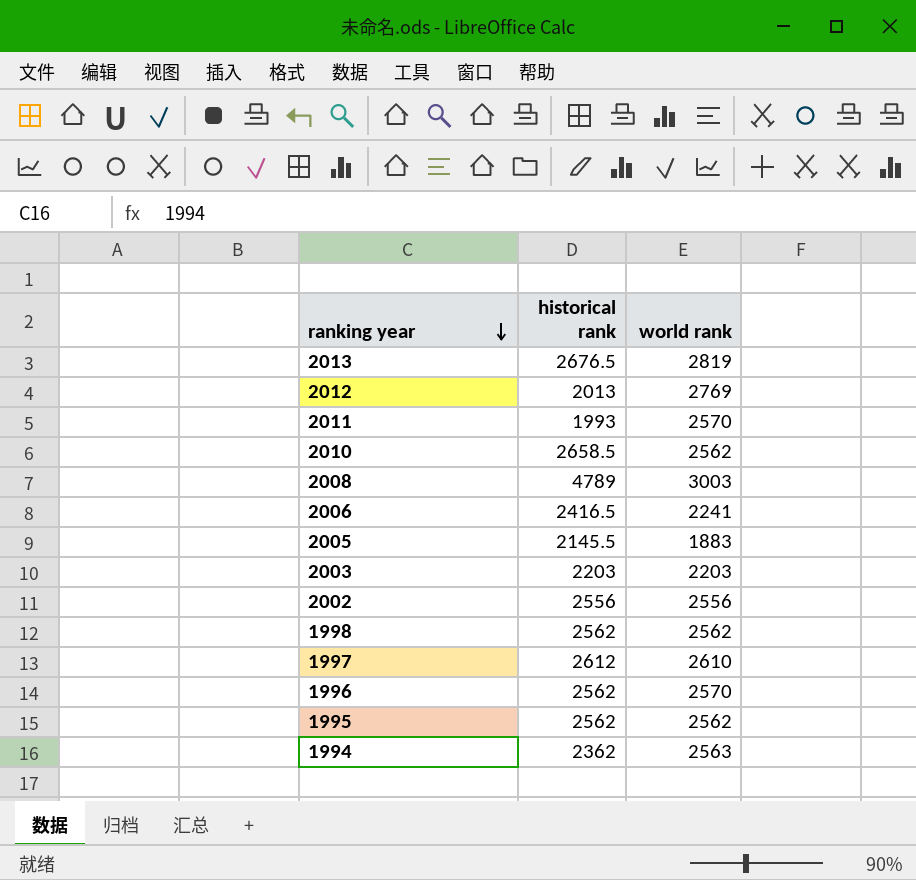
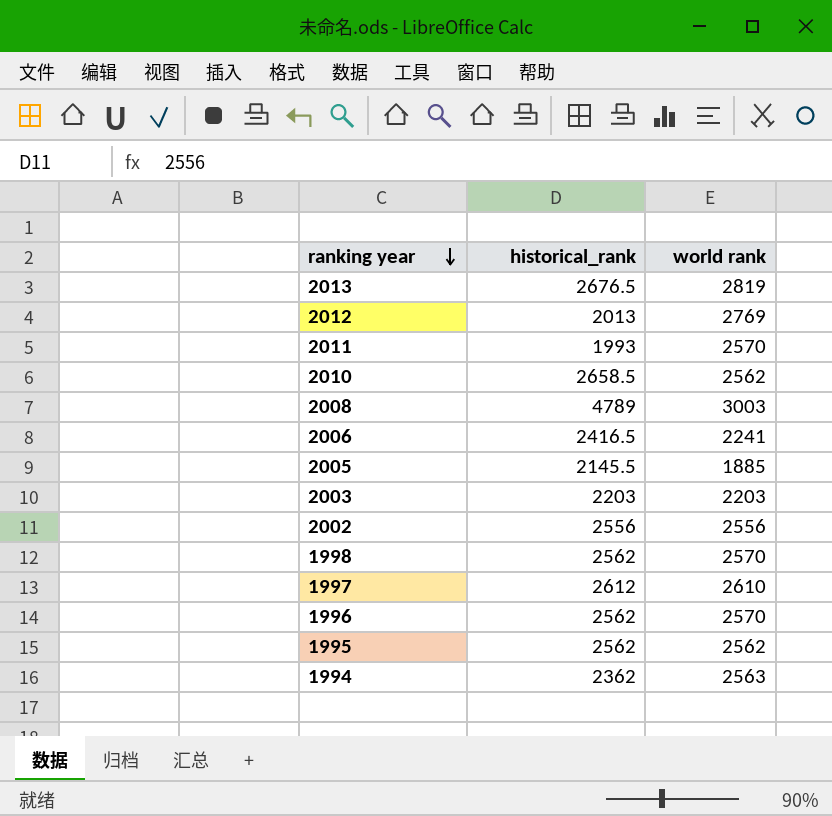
column name: historical rank -> historical_rank
2005 | world rank: 1883 -> 1885
1998 | world rank: 2562 -> 2570

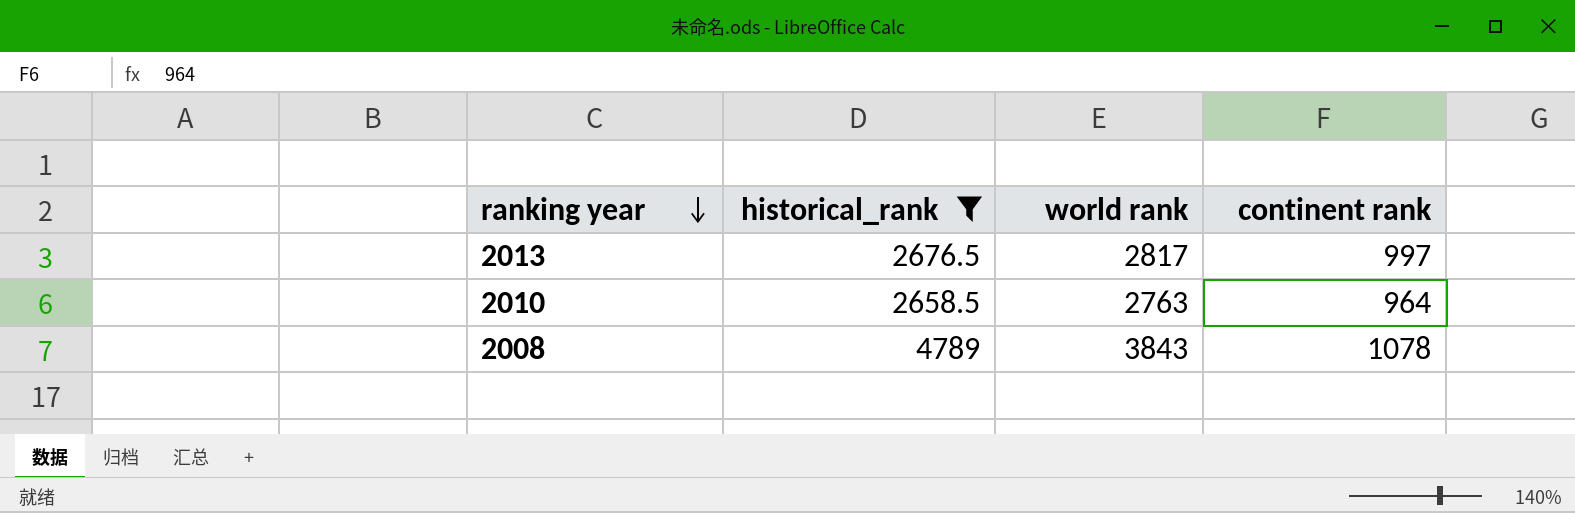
filter: none -> historical_rank >= 2658.5
column continent rank | position: none -> 4
2013 | world rank: 2819 -> 2817
2010 | world rank: 2562 -> 2763
2008 | world rank: 3003 -> 3843

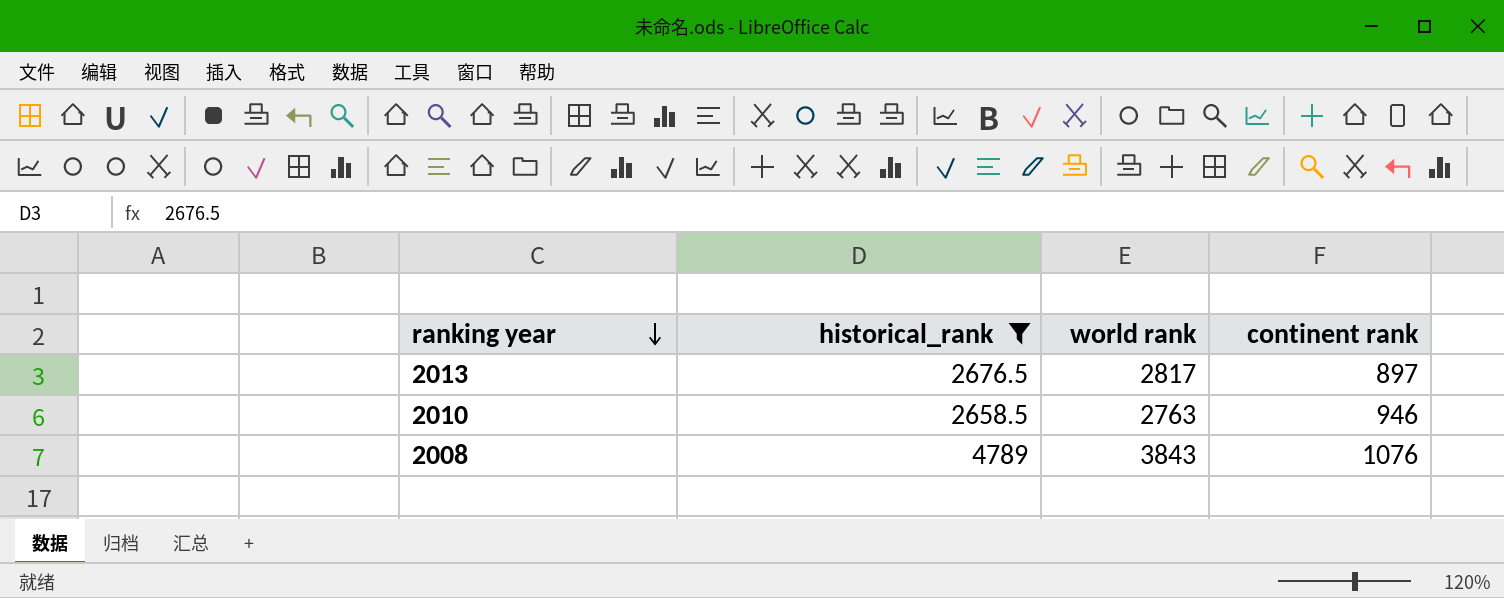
2013 | continent rank: 997 -> 897
2010 | continent rank: 964 -> 946
2008 | continent rank: 1078 -> 1076

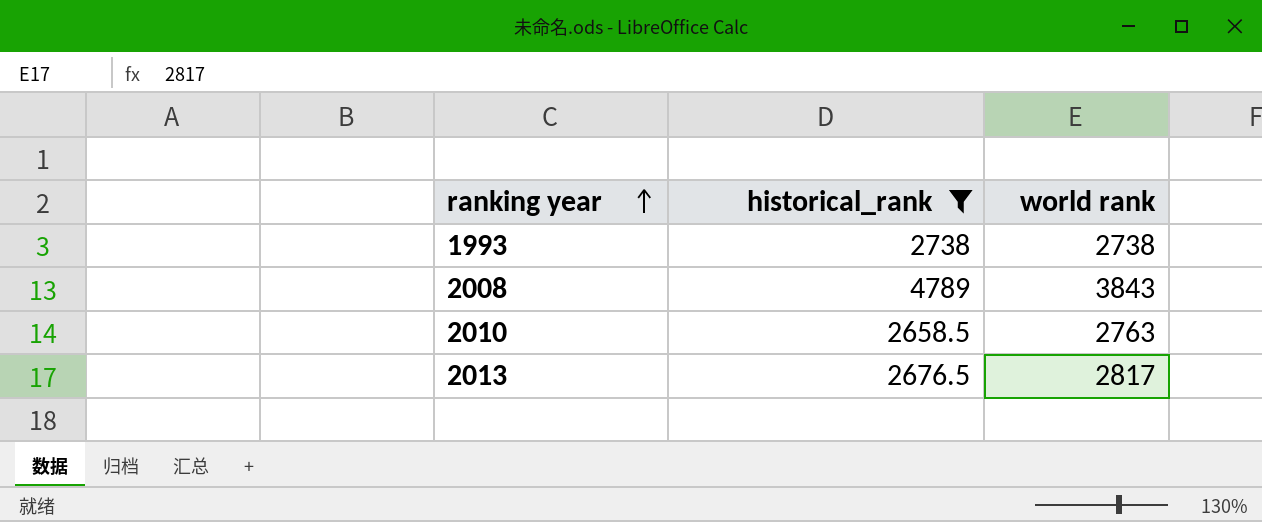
row order: ranking year descending -> ranking year ascending
column continent rank | position: 4 -> none
row 1993: none -> 2738 | 2738

